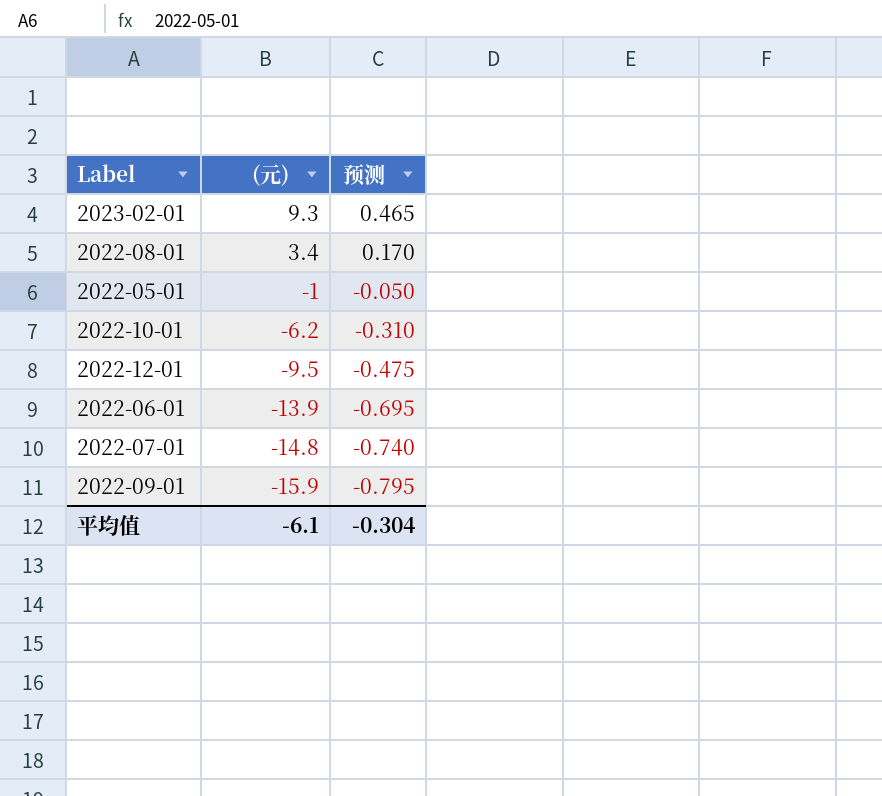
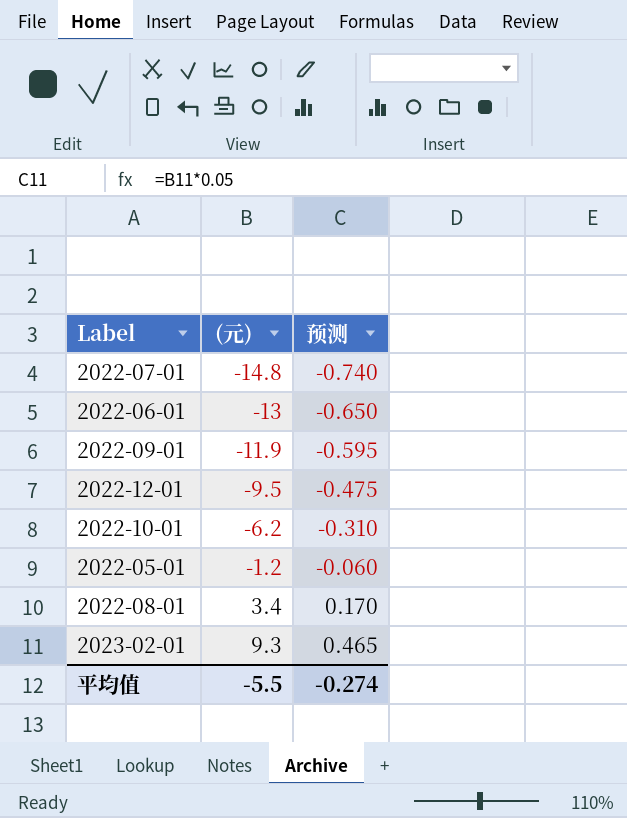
row order: (元) descending -> (元) ascending
2022-06-01 | (元): -13.9 -> -13
2022-06-01 | 预测: -0.695 -> -0.650
2022-09-01 | (元): -15.9 -> -11.9
2022-09-01 | 预测: -0.795 -> -0.595
2022-05-01 | (元): -1 -> -1.2
2022-05-01 | 预测: -0.050 -> -0.060
平均值 | (元): -6.1 -> -5.5
平均值 | 预测: -0.304 -> -0.274

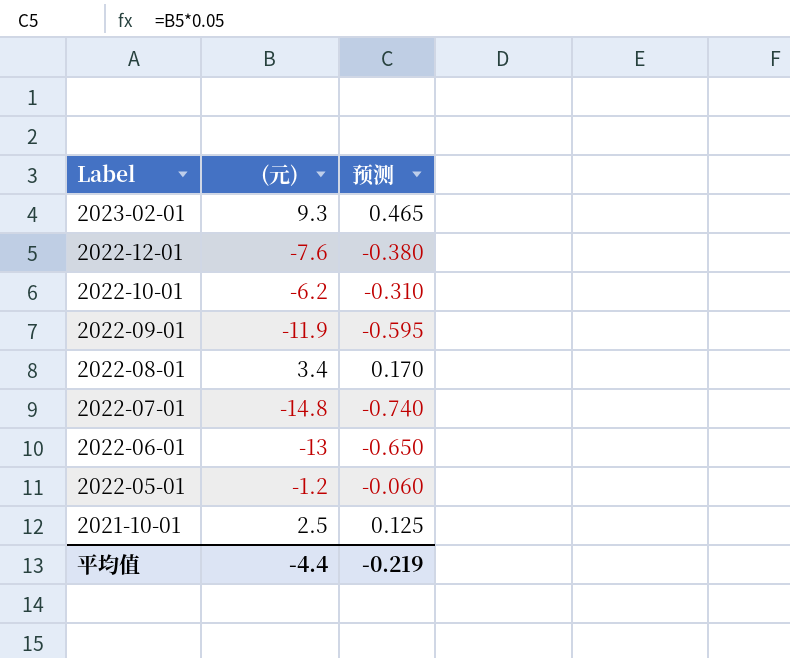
row order: (元) ascending -> Label descending
2022-12-01 | (元): -9.5 -> -7.6
2022-12-01 | 预测: -0.475 -> -0.380
row 2021-10-01: none -> 2.5 | 0.125
平均值 | (元): -5.5 -> -4.4
平均值 | 预测: -0.274 -> -0.219

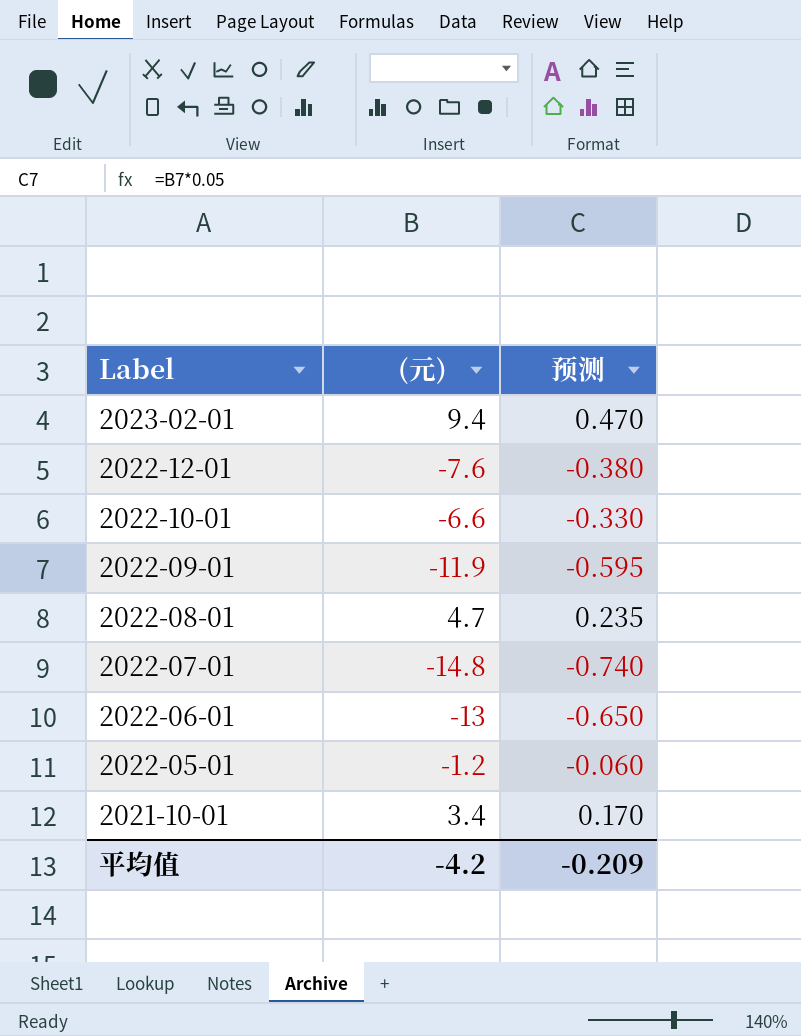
2023-02-01 | (元): 9.3 -> 9.4
2023-02-01 | 预测: 0.465 -> 0.470
2022-10-01 | (元): -6.2 -> -6.6
2022-10-01 | 预测: -0.310 -> -0.330
2022-08-01 | (元): 3.4 -> 4.7
2022-08-01 | 预测: 0.170 -> 0.235
2021-10-01 | (元): 2.5 -> 3.4
2021-10-01 | 预测: 0.125 -> 0.170
平均值 | (元): -4.4 -> -4.2
平均值 | 预测: -0.219 -> -0.209

